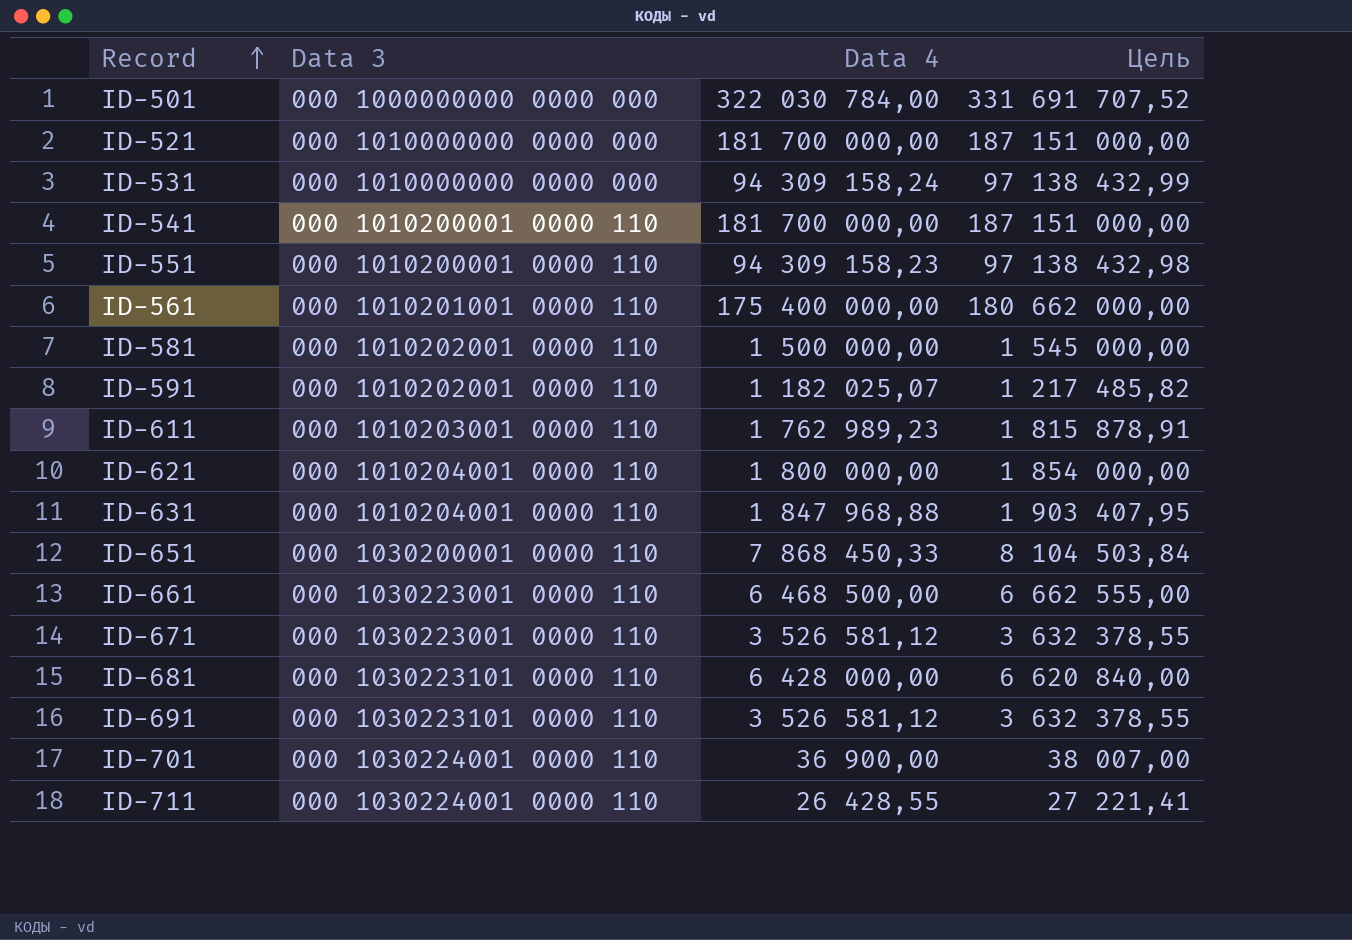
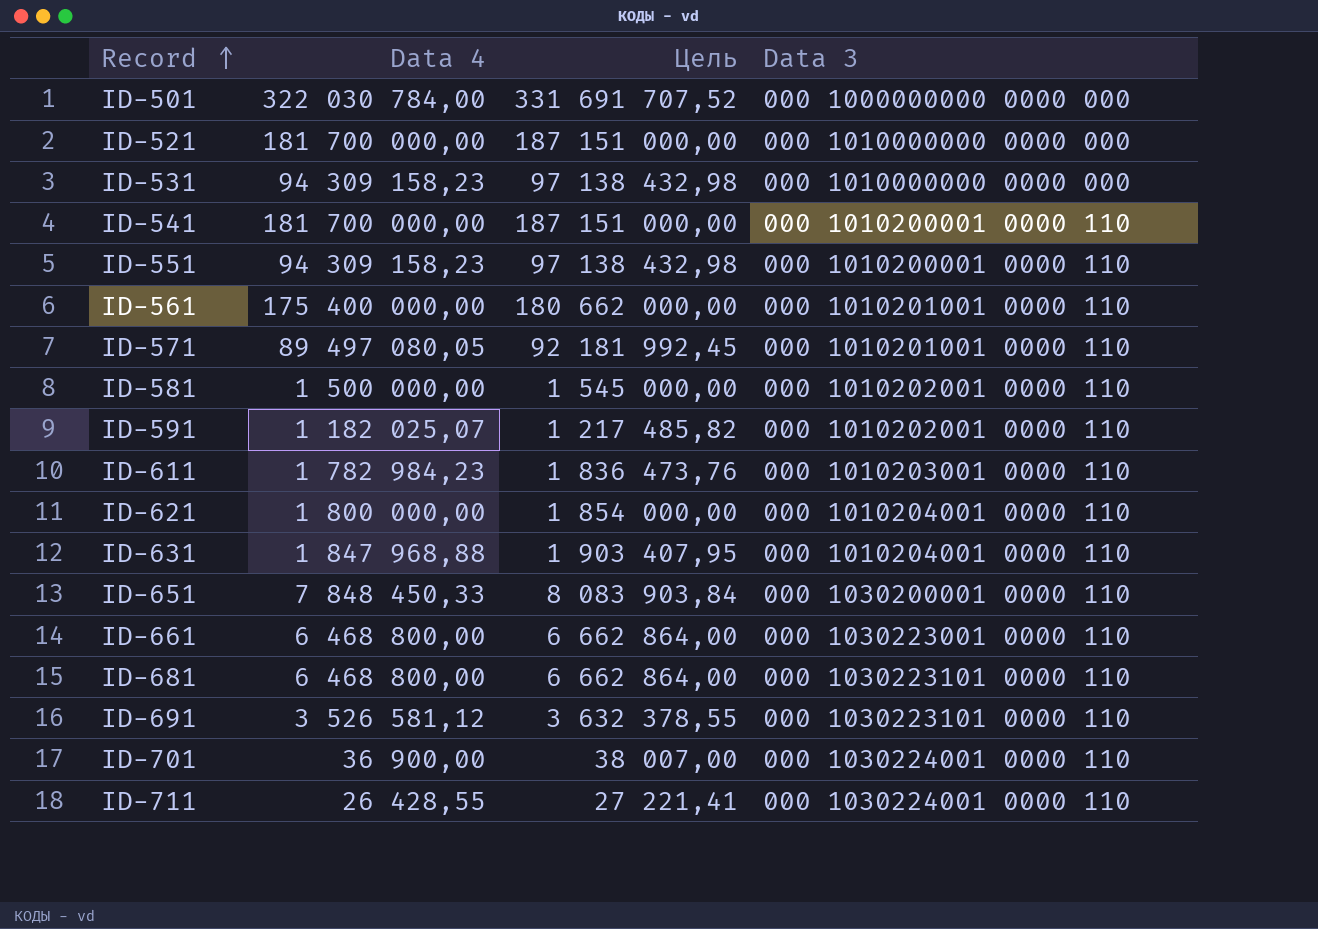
column Data 3 | position: 2 -> 4
row ID-671: 000 1030223001 0000 110 | 3 526 581,12 | 3 632 378,55 -> none
ID-531 | Data 4: 94 309 158,24 -> 94 309 158,23
ID-531 | Цель: 97 138 432,99 -> 97 138 432,98
row ID-571: none -> 89 497 080,05 | 92 181 992,45 | 000 1010201001 0000 110
ID-611 | Data 4: 1 762 989,23 -> 1 782 984,23
ID-611 | Цель: 1 815 878,91 -> 1 836 473,76
ID-651 | Data 4: 7 868 450,33 -> 7 848 450,33
ID-651 | Цель: 8 104 503,84 -> 8 083 903,84
ID-661 | Data 4: 6 468 500,00 -> 6 468 800,00
ID-661 | Цель: 6 662 555,00 -> 6 662 864,00
ID-681 | Data 4: 6 428 000,00 -> 6 468 800,00
ID-681 | Цель: 6 620 840,00 -> 6 662 864,00

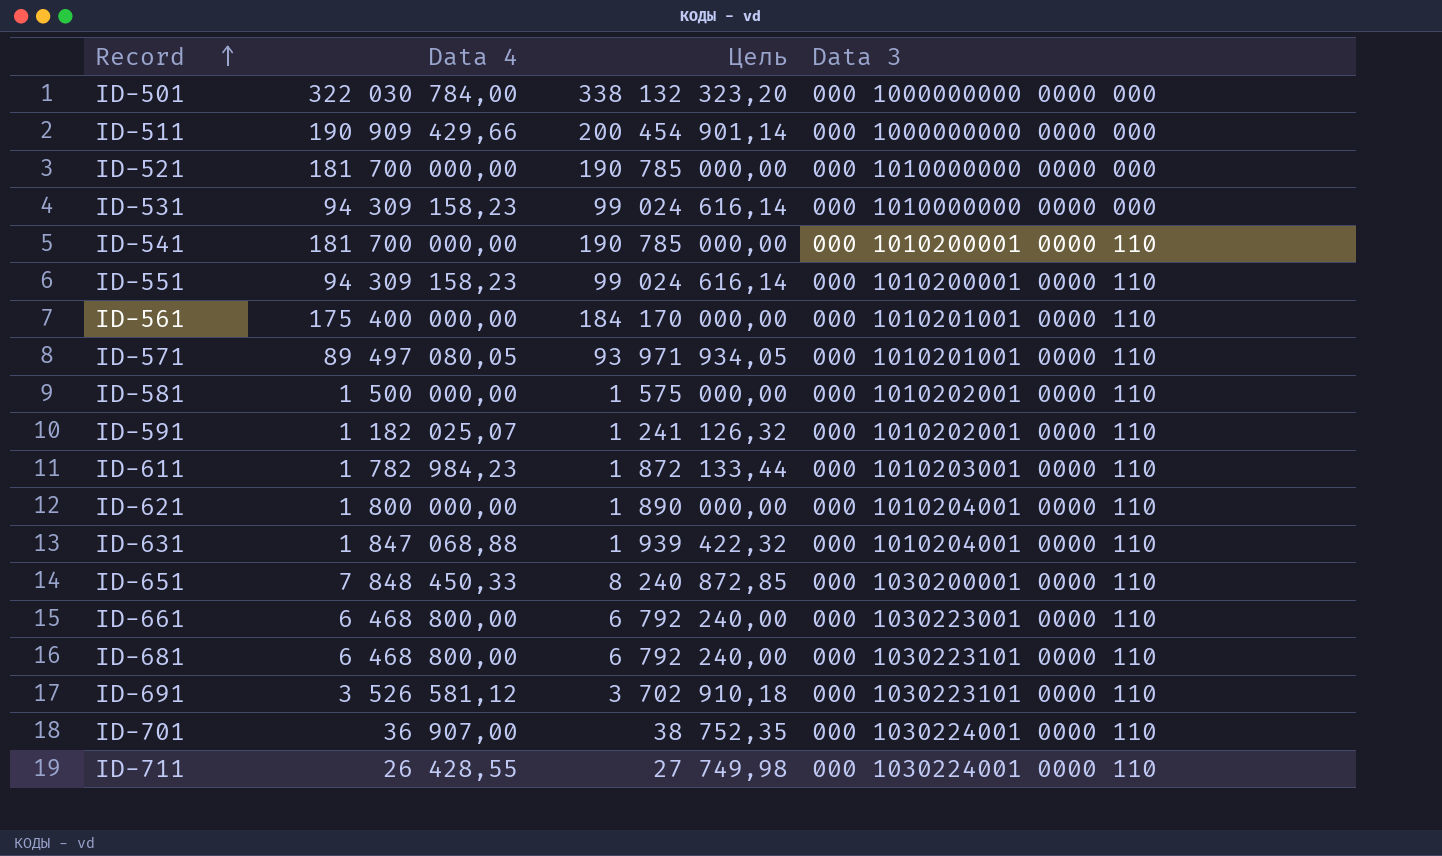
column Цель | formula: [Data 4] * 1,03 -> [Data 4] * 1,05
row ID-511: none -> 190 909 429,66 | 200 454 901,14 | 000 1000000000 0000 000
ID-631 | Data 4: 1 847 968,88 -> 1 847 068,88
ID-701 | Data 4: 36 900,00 -> 36 907,00

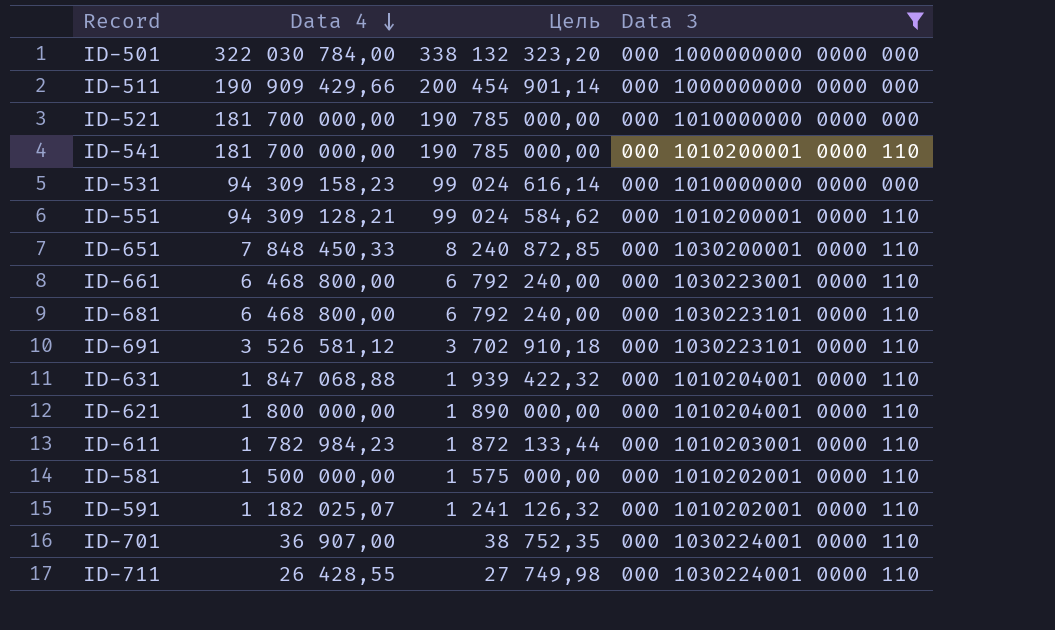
filter: none -> Data 3 != 000 1010201001 0000 110
row order: Record ascending -> Data 4 descending
ID-551 | Data 4: 94 309 158,23 -> 94 309 128,21
ID-551 | Цель: 99 024 616,14 -> 99 024 584,62

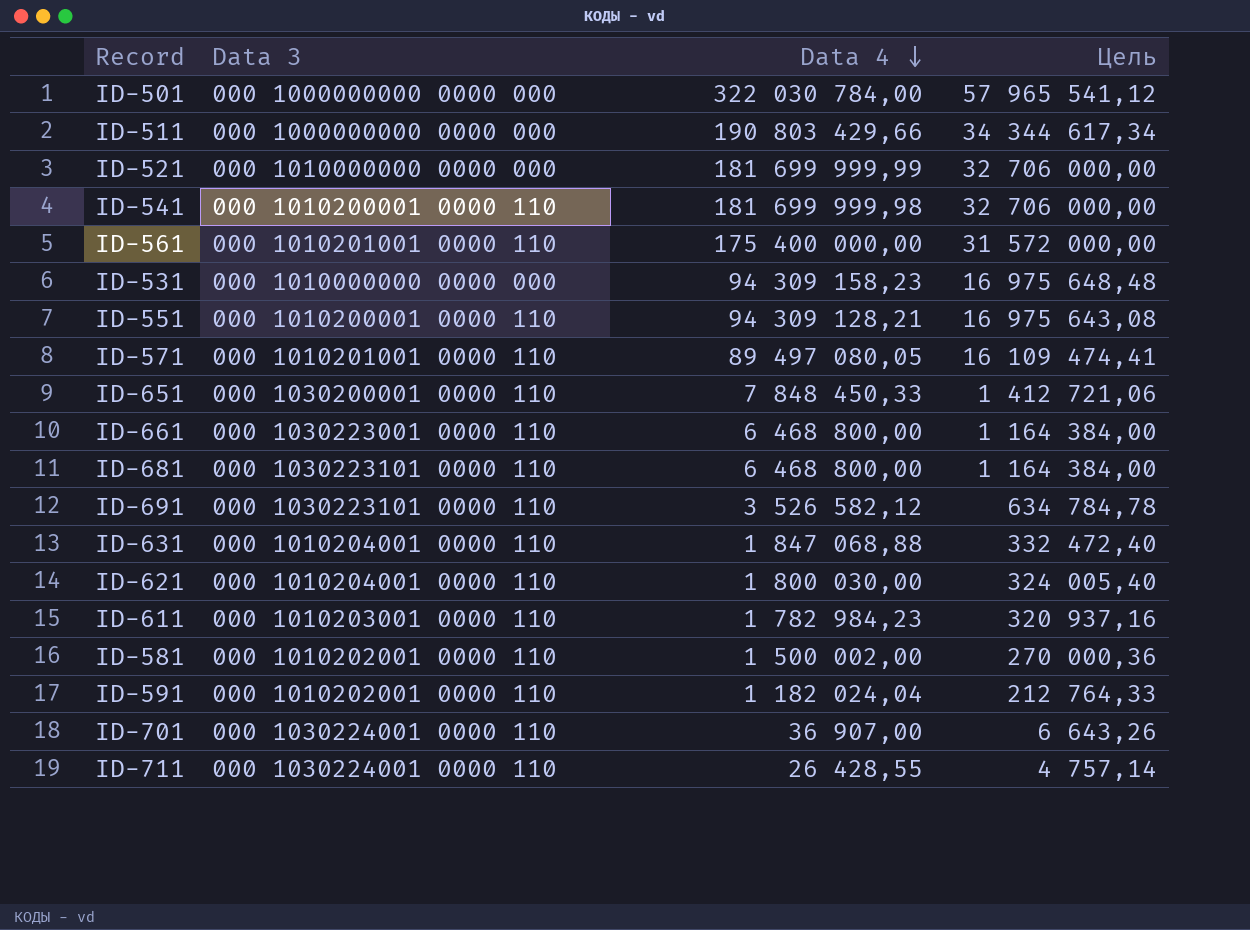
filter: Data 3 != 000 1010201001 0000 110 -> none
column Data 3 | position: 4 -> 2
column Цель | formula: [Data 4] * 1,05 -> [Data 4] * 0,18
ID-511 | Data 4: 190 909 429,66 -> 190 803 429,66
ID-521 | Data 4: 181 700 000,00 -> 181 699 999,99
ID-541 | Data 4: 181 700 000,00 -> 181 699 999,98
ID-691 | Data 4: 3 526 581,12 -> 3 526 582,12
ID-621 | Data 4: 1 800 000,00 -> 1 800 030,00
ID-581 | Data 4: 1 500 000,00 -> 1 500 002,00
ID-591 | Data 4: 1 182 025,07 -> 1 182 024,04

